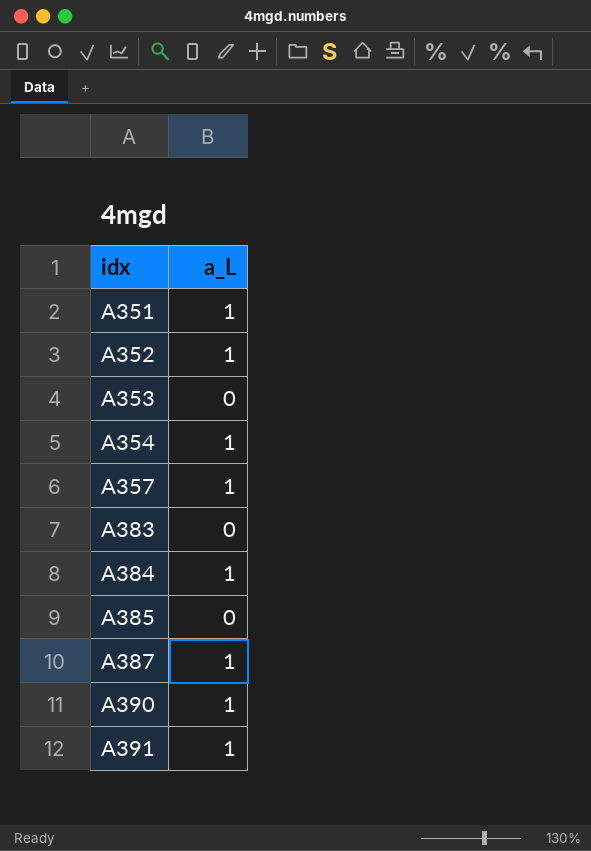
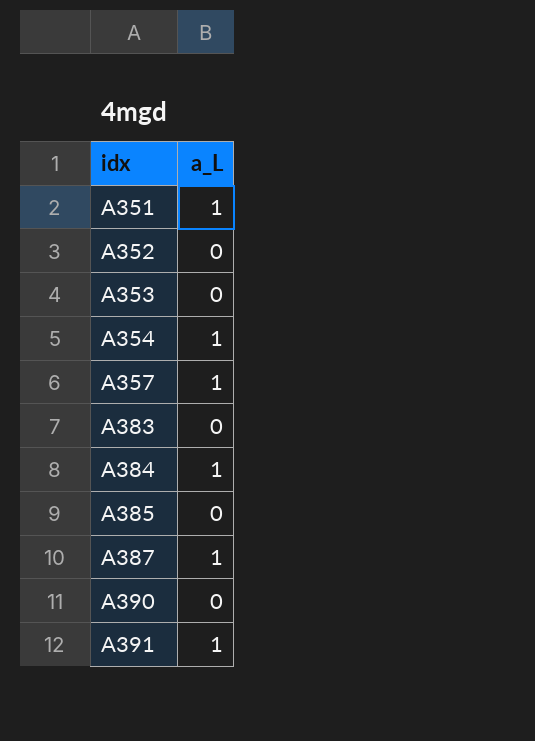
A352 | a_L: 1 -> 0
A390 | a_L: 1 -> 0

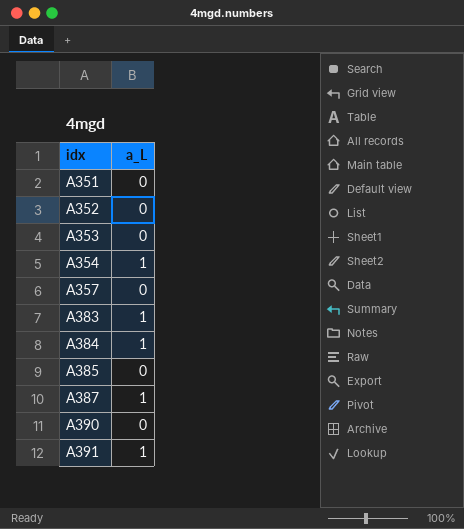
A351 | a_L: 1 -> 0
A357 | a_L: 1 -> 0
A383 | a_L: 0 -> 1

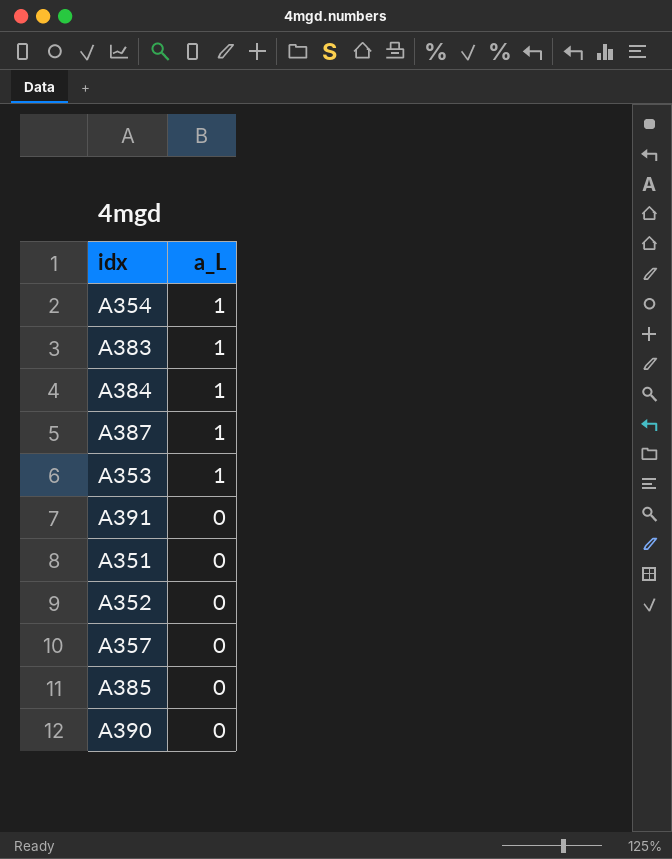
row order: idx ascending -> a_L descending
A353 | a_L: 0 -> 1
A391 | a_L: 1 -> 0

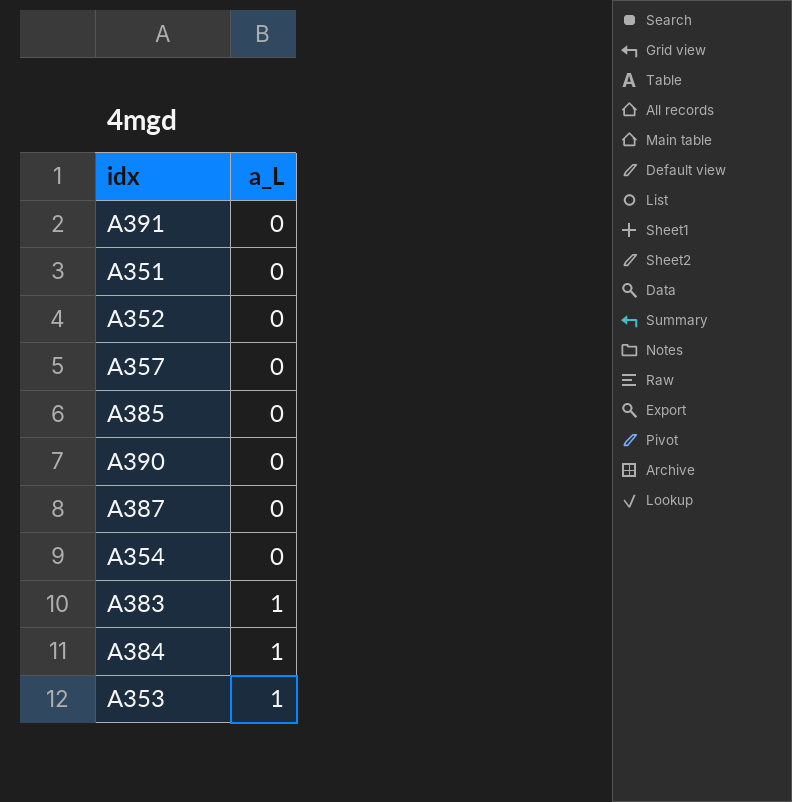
row order: a_L descending -> a_L ascending
A387 | a_L: 1 -> 0
A354 | a_L: 1 -> 0

